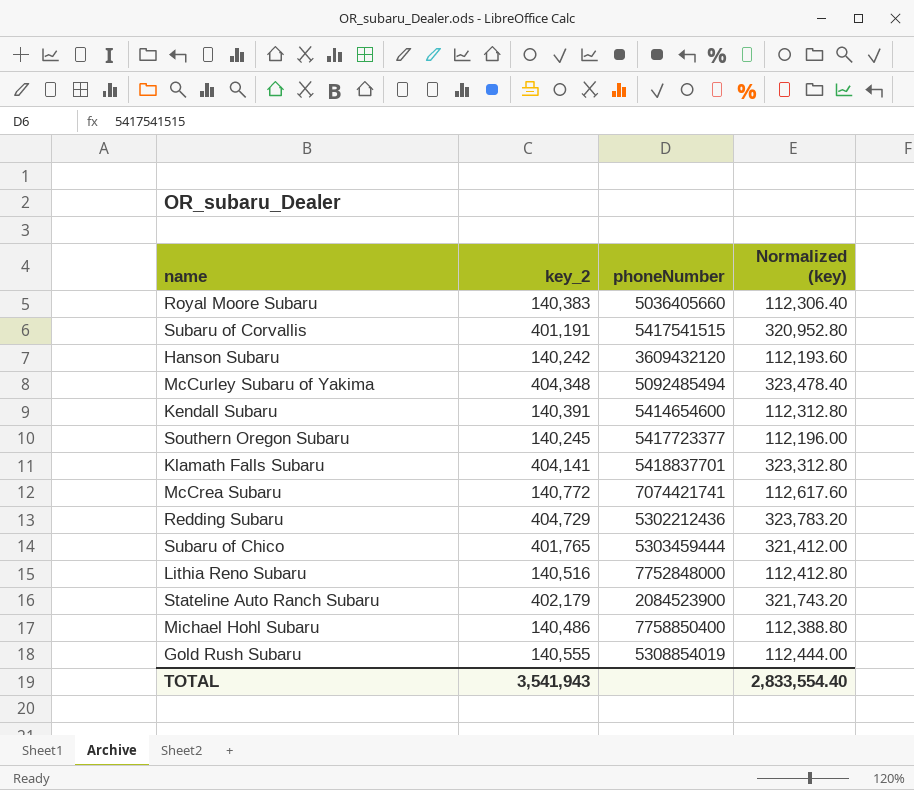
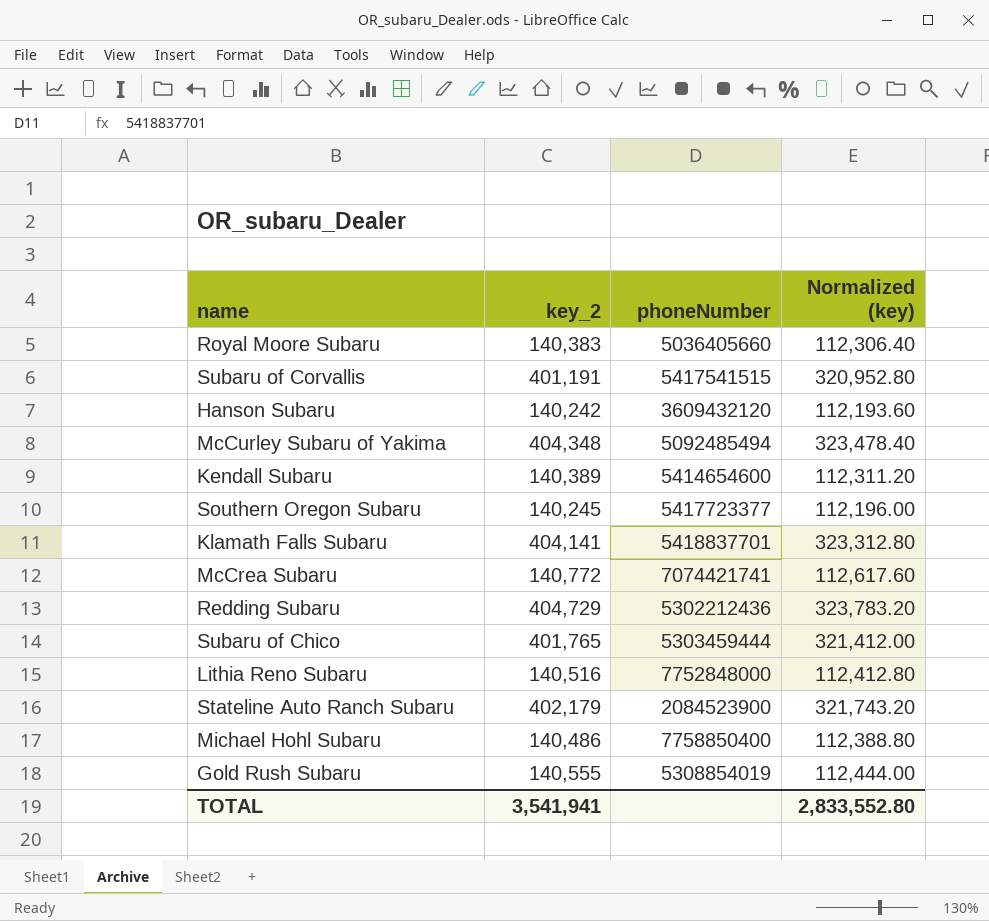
Kendall Subaru | key_2: 140,391 -> 140,389
Kendall Subaru | Normalized (key): 112,312.80 -> 112,311.20
TOTAL | key_2: 3,541,943 -> 3,541,941
TOTAL | Normalized (key): 2,833,554.40 -> 2,833,552.80

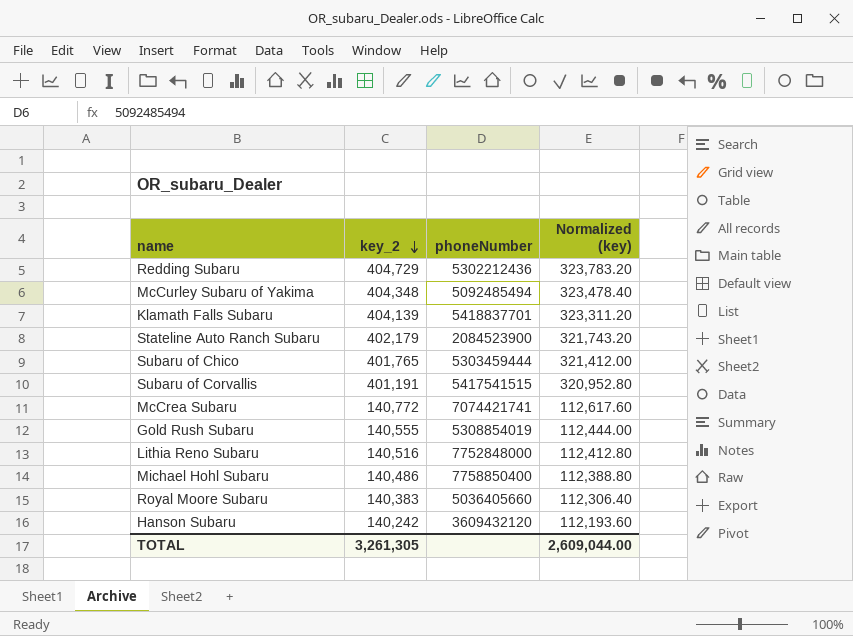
row order: none -> key_2 descending
row Kendall Subaru: 140,389 | 5414654600 | 112,311.20 -> none
row Southern Oregon Subaru: 140,245 | 5417723377 | 112,196.00 -> none
Klamath Falls Subaru | key_2: 404,141 -> 404,139
Klamath Falls Subaru | Normalized (key): 323,312.80 -> 323,311.20
TOTAL | key_2: 3,541,941 -> 3,261,305
TOTAL | Normalized (key): 2,833,552.80 -> 2,609,044.00

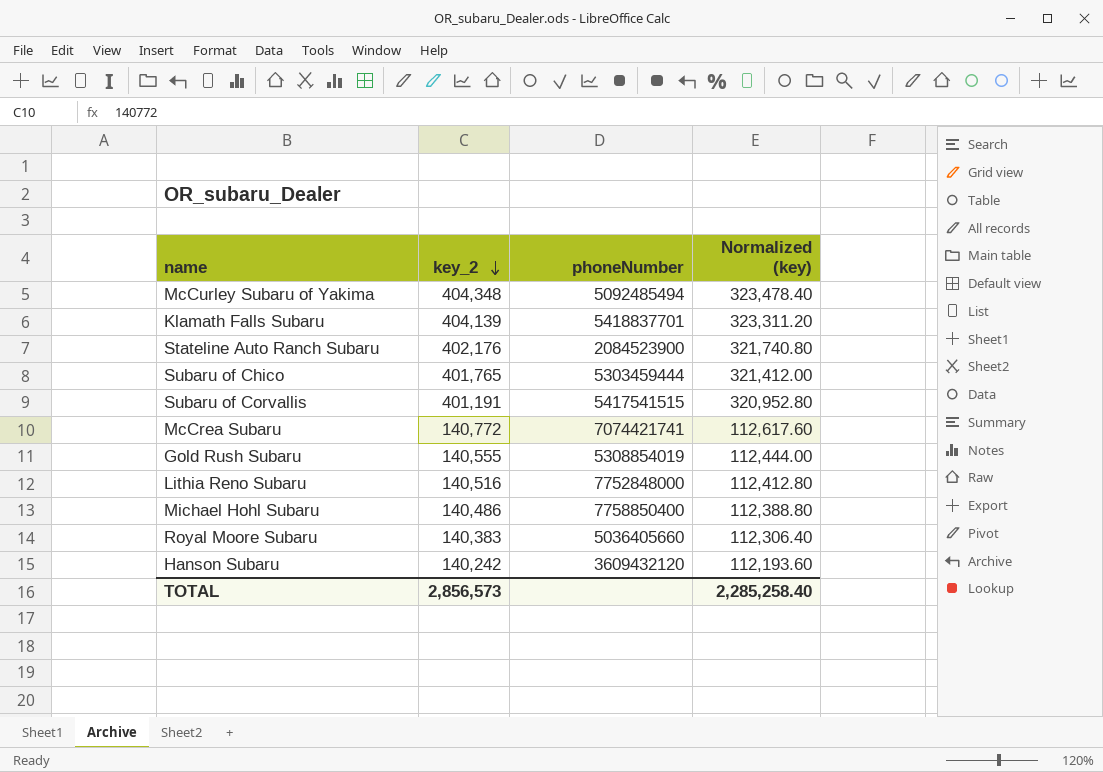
row Redding Subaru: 404,729 | 5302212436 | 323,783.20 -> none
Stateline Auto Ranch Subaru | key_2: 402,179 -> 402,176
Stateline Auto Ranch Subaru | Normalized (key): 321,743.20 -> 321,740.80
TOTAL | key_2: 3,261,305 -> 2,856,573
TOTAL | Normalized (key): 2,609,044.00 -> 2,285,258.40

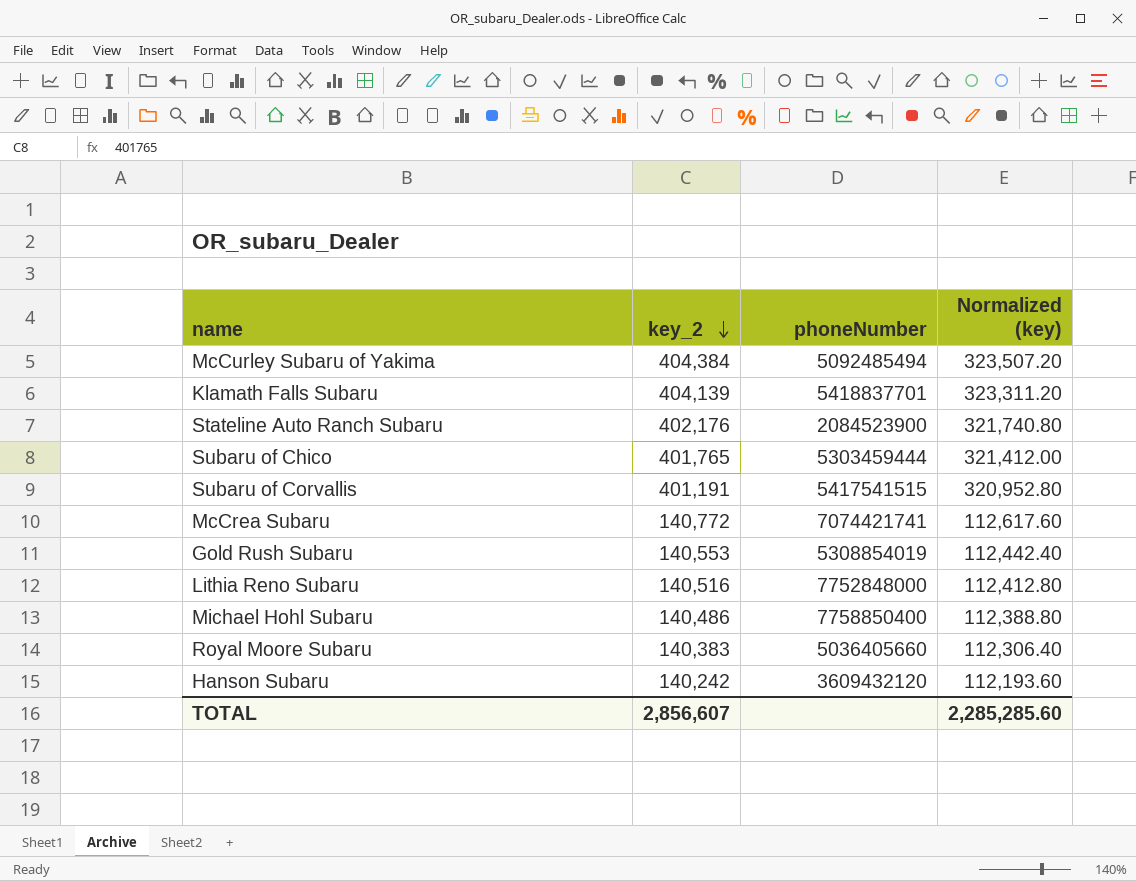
McCurley Subaru of Yakima | key_2: 404,348 -> 404,384
McCurley Subaru of Yakima | Normalized (key): 323,478.40 -> 323,507.20
Gold Rush Subaru | key_2: 140,555 -> 140,553
Gold Rush Subaru | Normalized (key): 112,444.00 -> 112,442.40
TOTAL | key_2: 2,856,573 -> 2,856,607
TOTAL | Normalized (key): 2,285,258.40 -> 2,285,285.60

